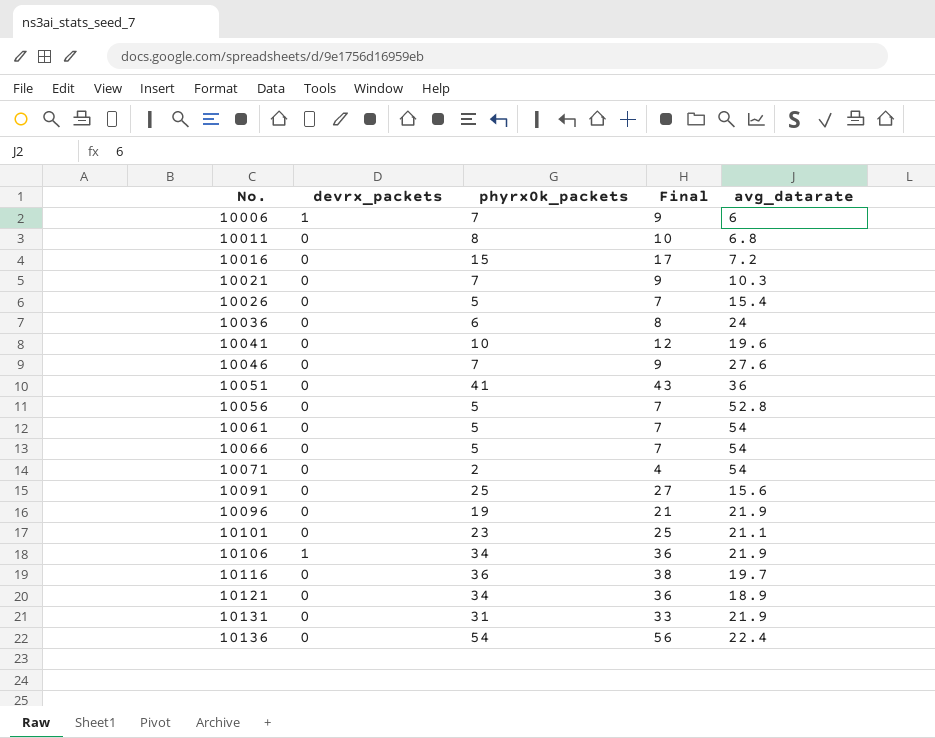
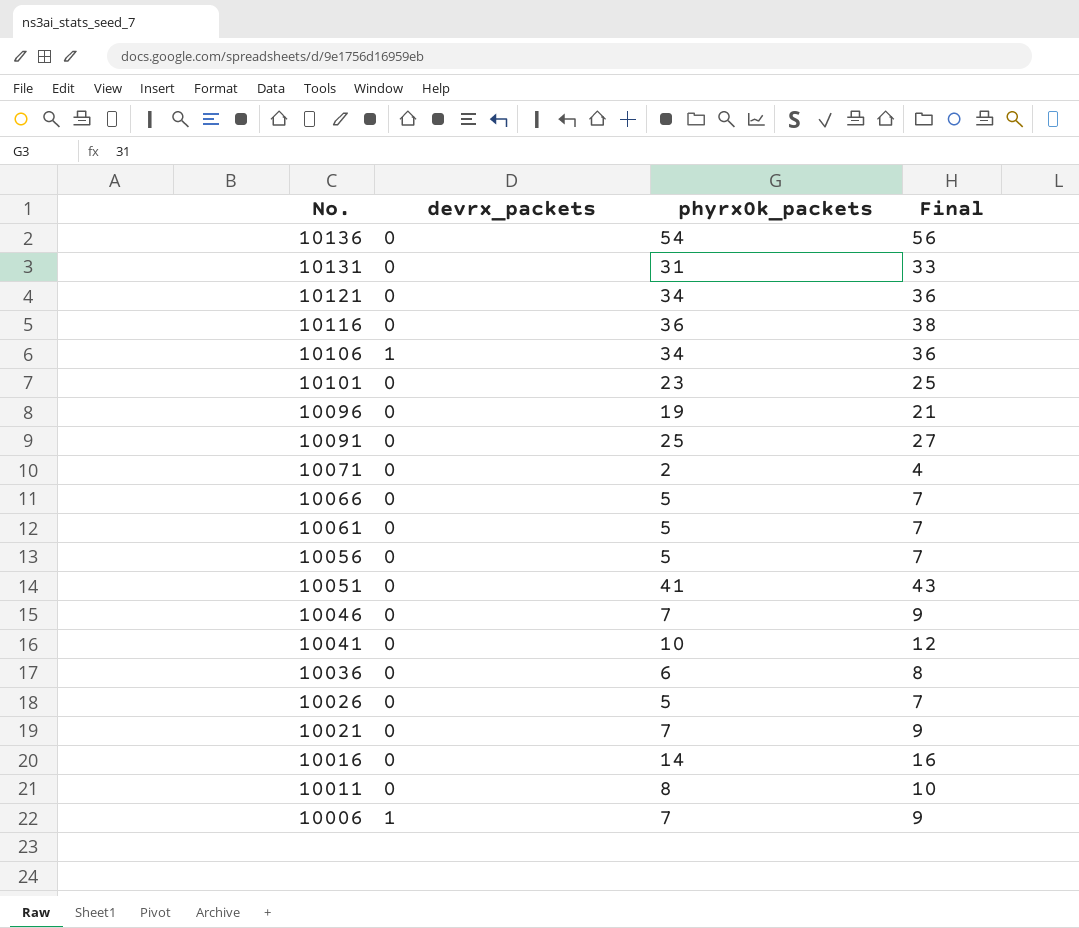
row order: No. ascending -> No. descending
column avg_datarate | position: 5 -> none
10016 | phyrx0k_packets: 15 -> 14
10016 | Final: 17 -> 16

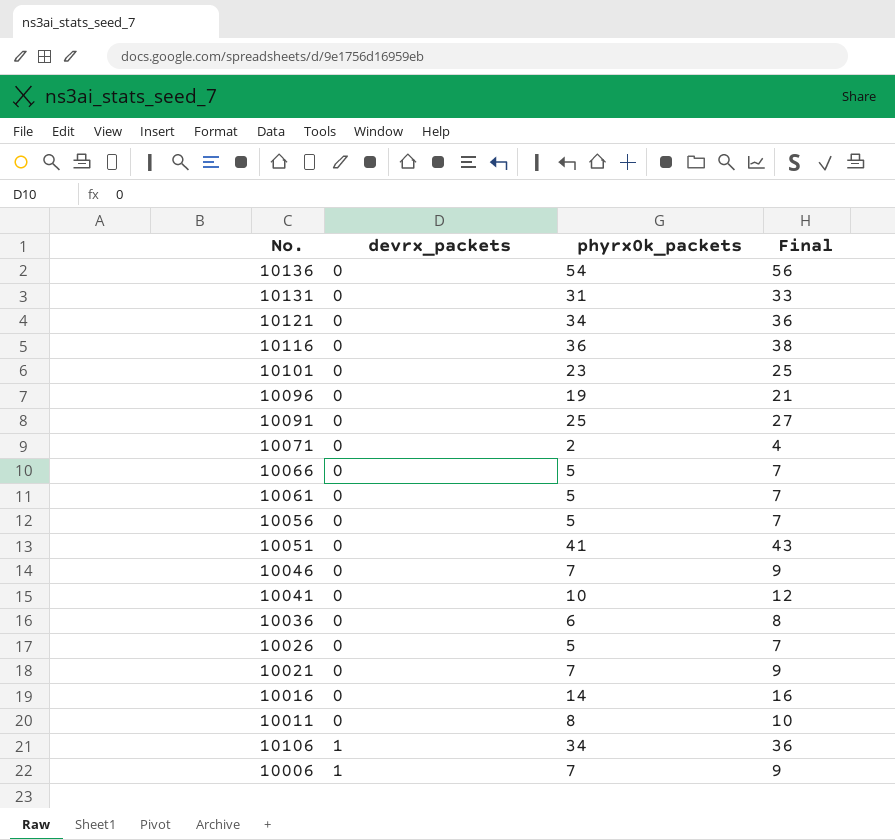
row order: No. descending -> devrx_packets ascending

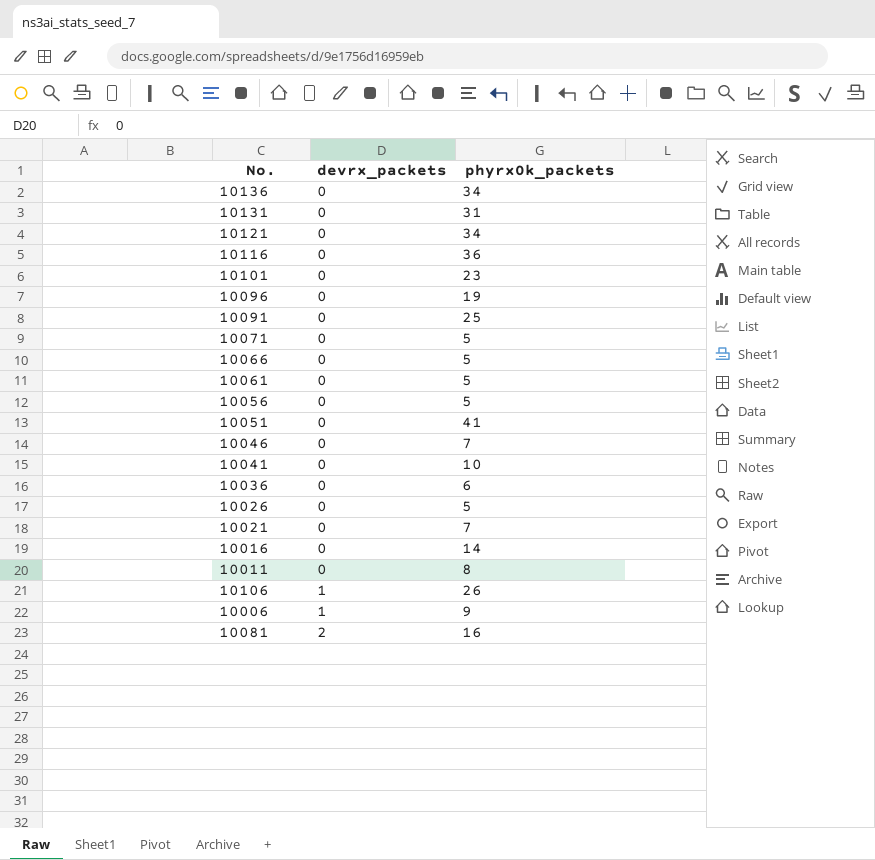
column Final | formula: [phyrx0k_packets] + 2 -> none
10136 | phyrx0k_packets: 54 -> 34
10071 | phyrx0k_packets: 2 -> 5
10106 | phyrx0k_packets: 34 -> 26
10006 | phyrx0k_packets: 7 -> 9
row 10081: none -> 2 | 16

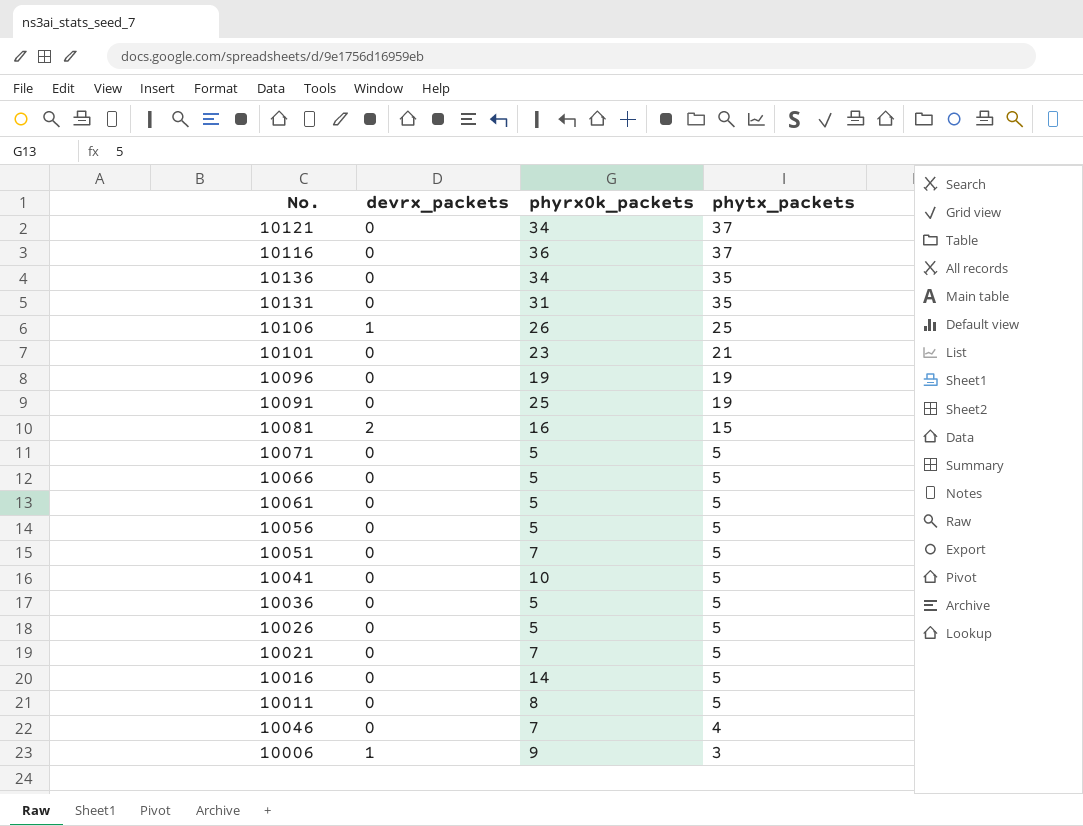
row order: devrx_packets ascending -> phytx_packets descending
column phytx_packets | position: none -> 4
10051 | phyrx0k_packets: 41 -> 7
10036 | phyrx0k_packets: 6 -> 5

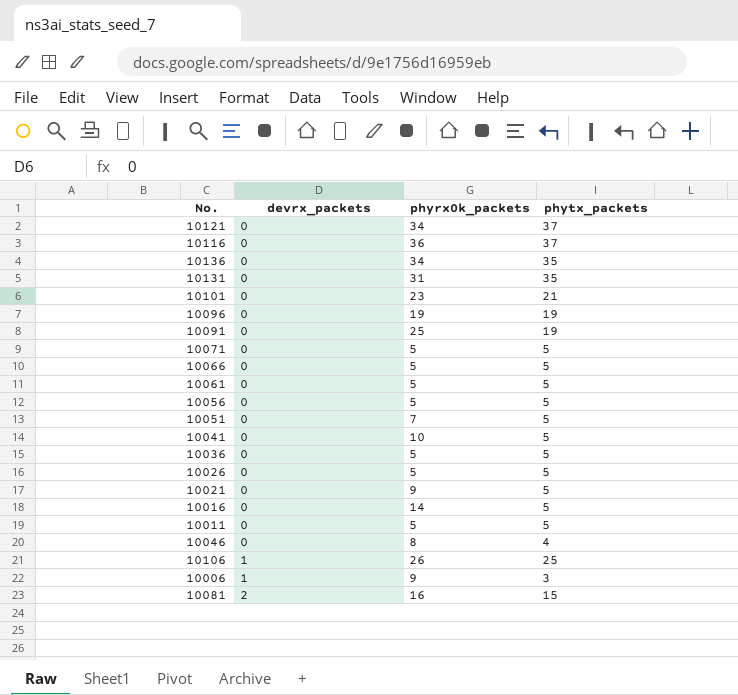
row order: phytx_packets descending -> devrx_packets ascending
10021 | phyrx0k_packets: 7 -> 9
10011 | phyrx0k_packets: 8 -> 5
10046 | phyrx0k_packets: 7 -> 8

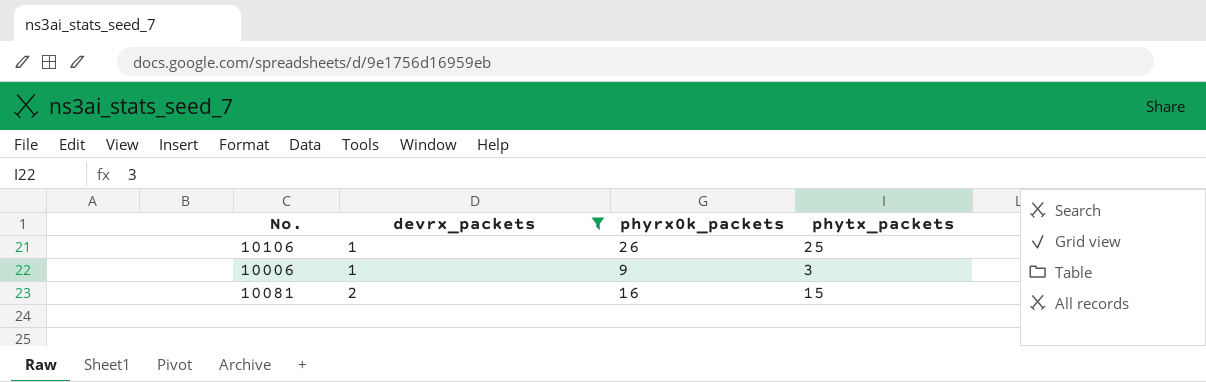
filter: none -> devrx_packets != 0

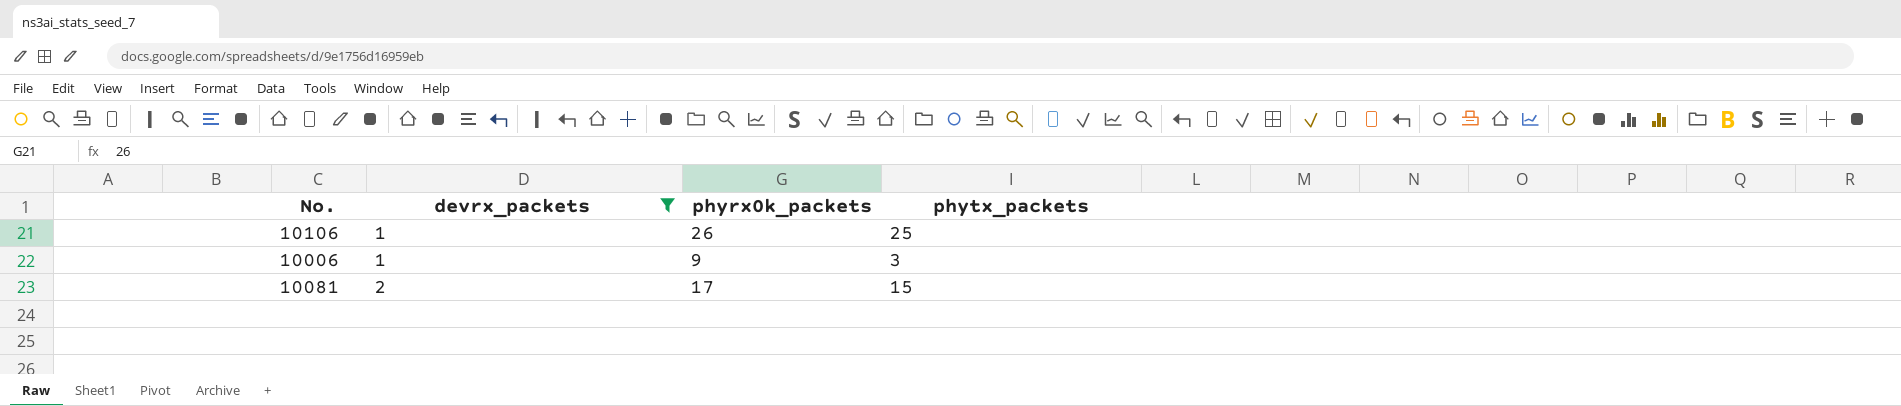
10081 | phyrx0k_packets: 16 -> 17

